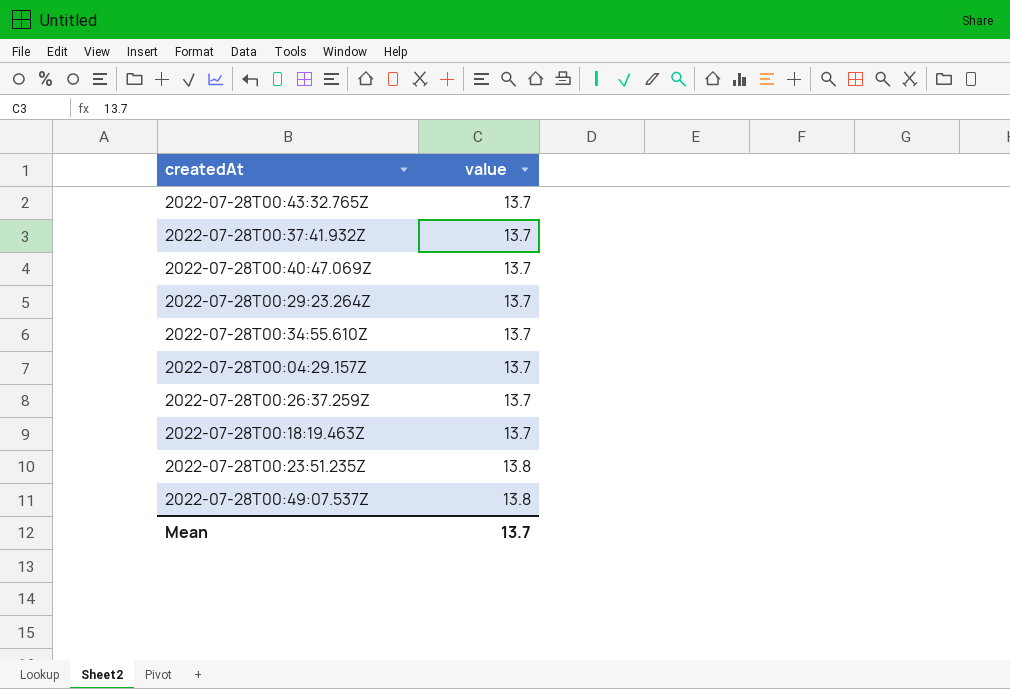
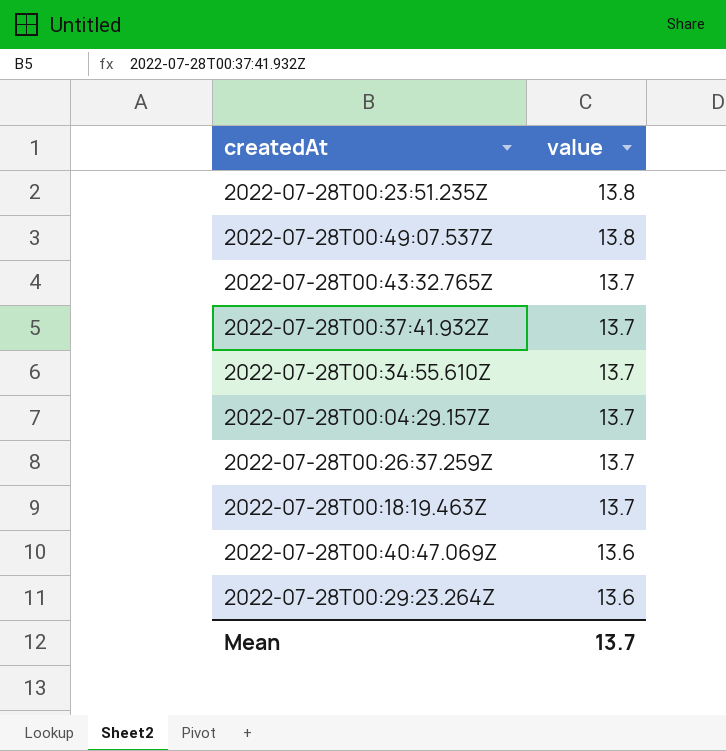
row order: value ascending -> value descending
2022-07-28T00:40:47.069Z | value: 13.7 -> 13.6
2022-07-28T00:29:23.264Z | value: 13.7 -> 13.6

